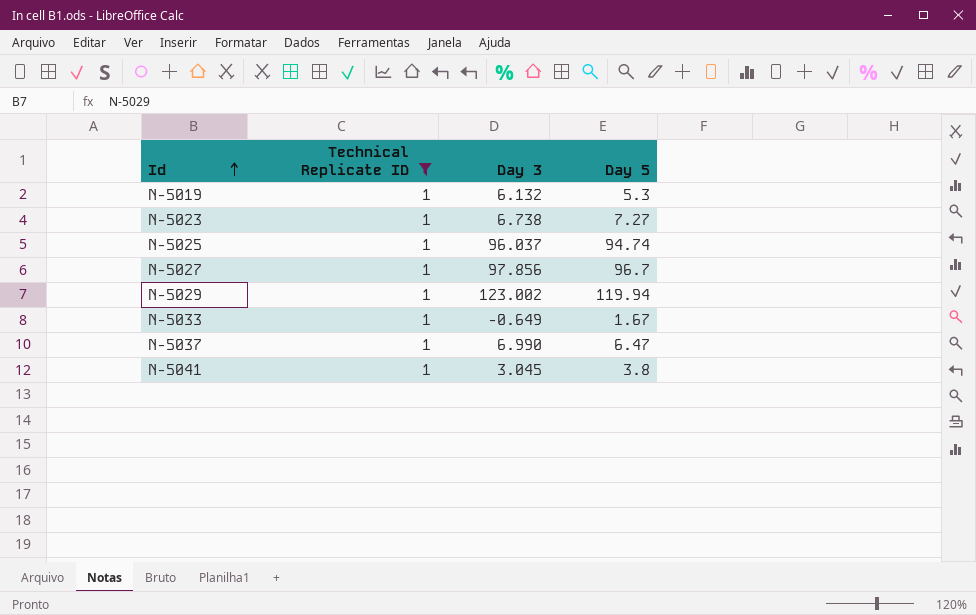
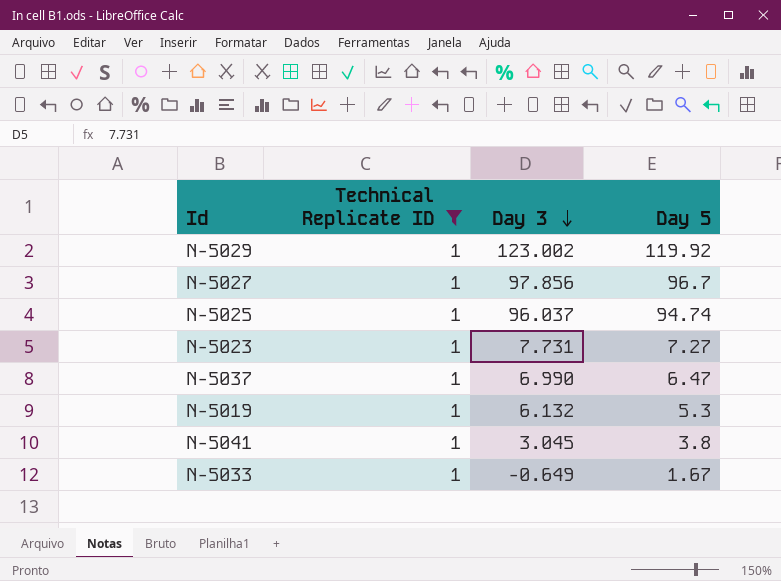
row order: Id ascending -> Day 3 descending
N-5029 | Day 5: 119.94 -> 119.92
N-5023 | Day 3: 6.738 -> 7.731

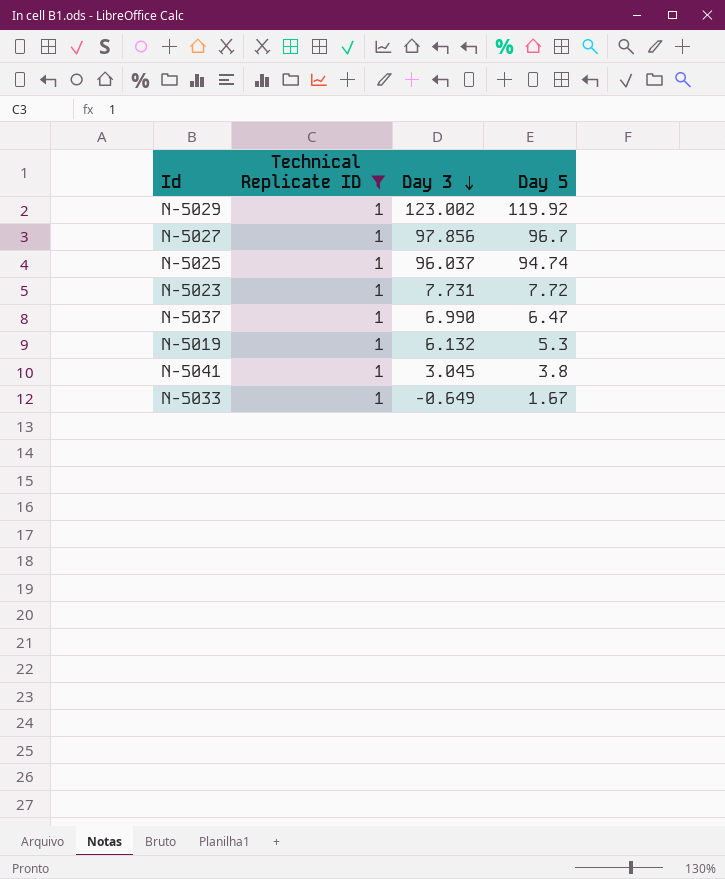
N-5023 | Day 5: 7.27 -> 7.72

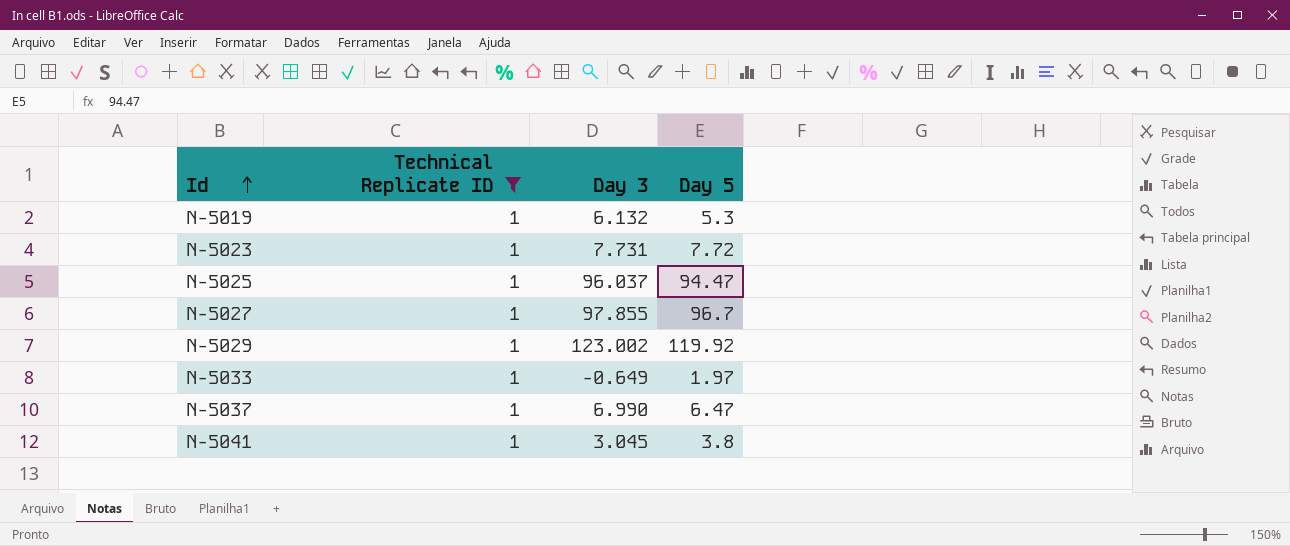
row order: Day 3 descending -> Id ascending
N-5025 | Day 5: 94.74 -> 94.47
N-5027 | Day 3: 97.856 -> 97.855
N-5033 | Day 5: 1.67 -> 1.97

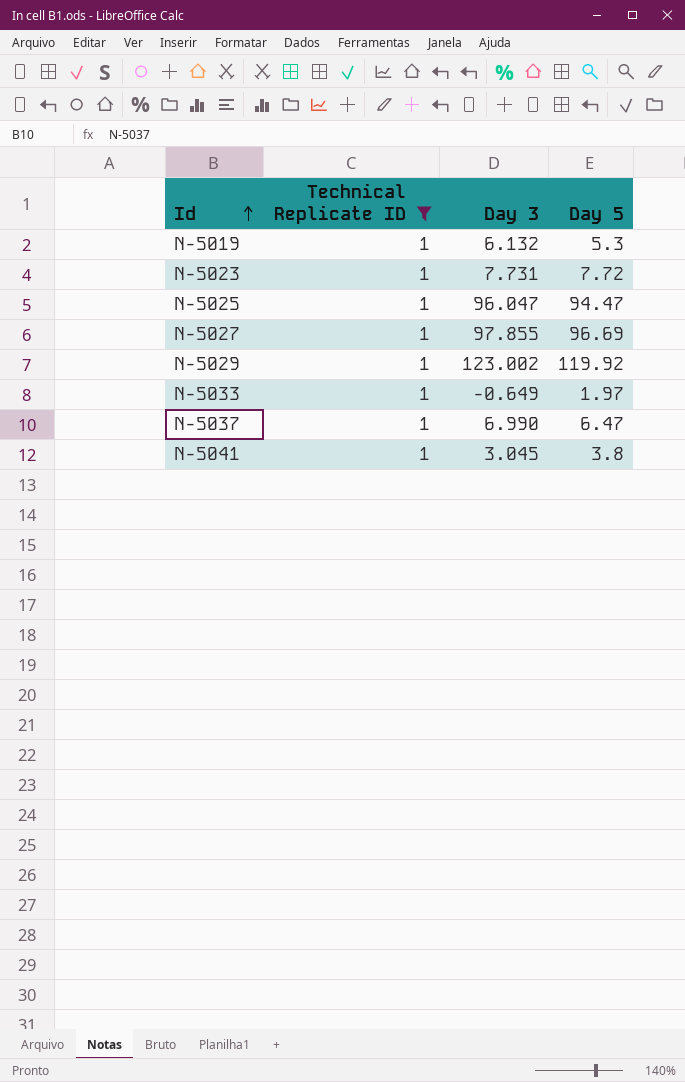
N-5025 | Day 3: 96.037 -> 96.047
N-5027 | Day 5: 96.7 -> 96.69

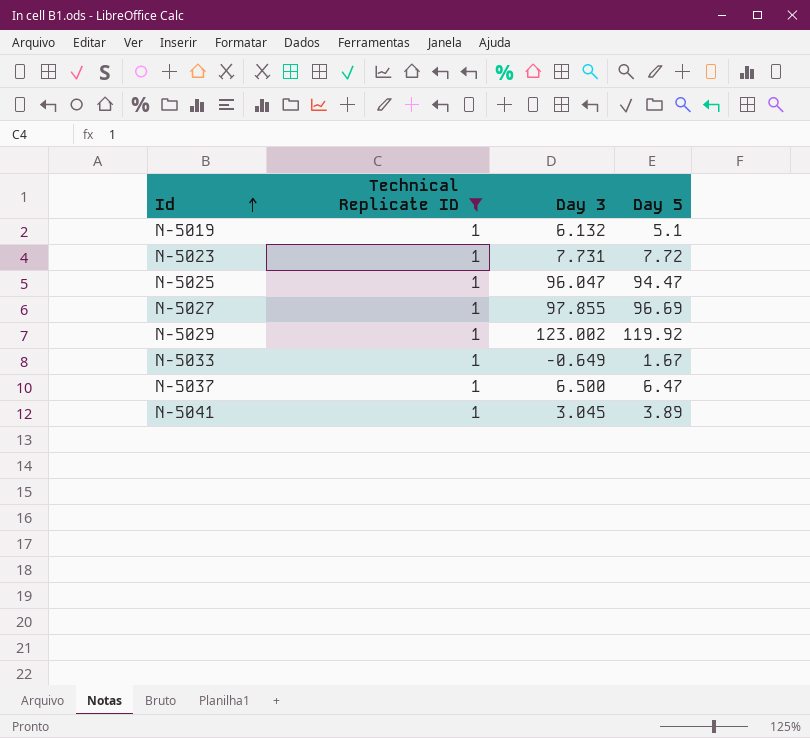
N-5019 | Day 5: 5.3 -> 5.1
N-5033 | Day 5: 1.97 -> 1.67
N-5037 | Day 3: 6.990 -> 6.500
N-5041 | Day 5: 3.8 -> 3.89

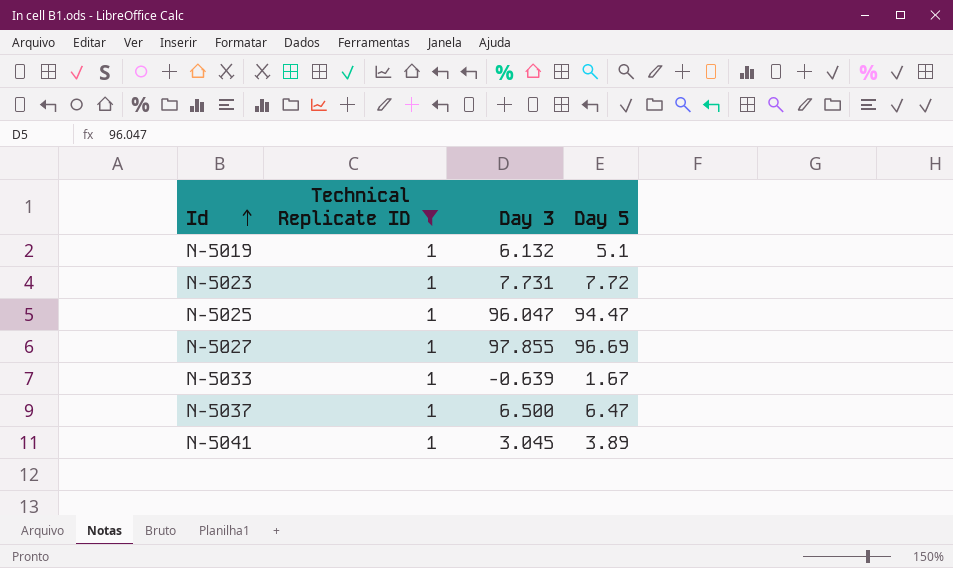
row N-5029: 1 | 123.002 | 119.92 -> none
N-5033 | Day 3: -0.649 -> -0.639

